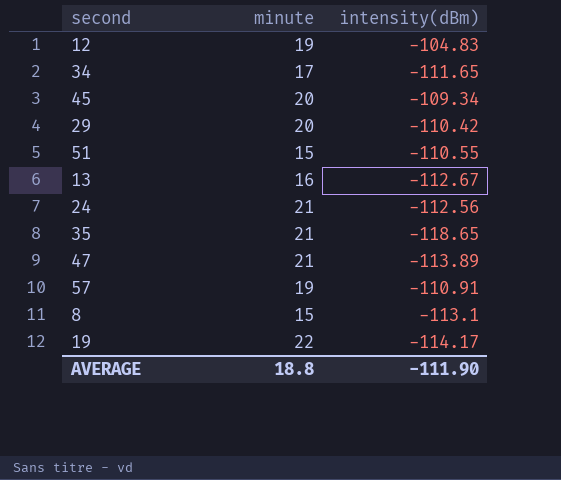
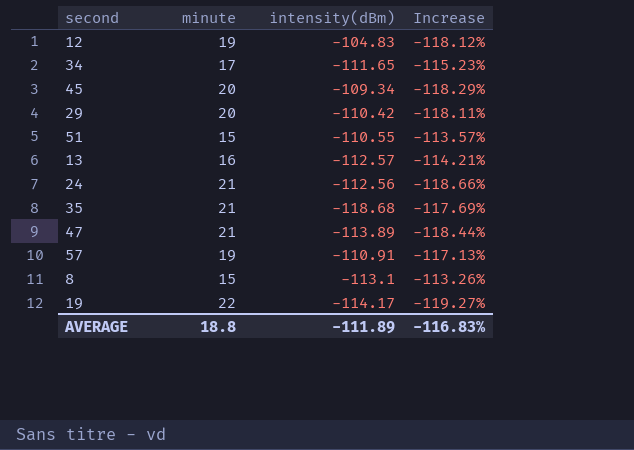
column Increase | formula: none -> ([minute] - [intensity(dBm)]) / [intensity(dBm)]
13 | intensity(dBm): -112.67 -> -112.57
35 | intensity(dBm): -118.65 -> -118.68
AVERAGE | intensity(dBm): -111.90 -> -111.89

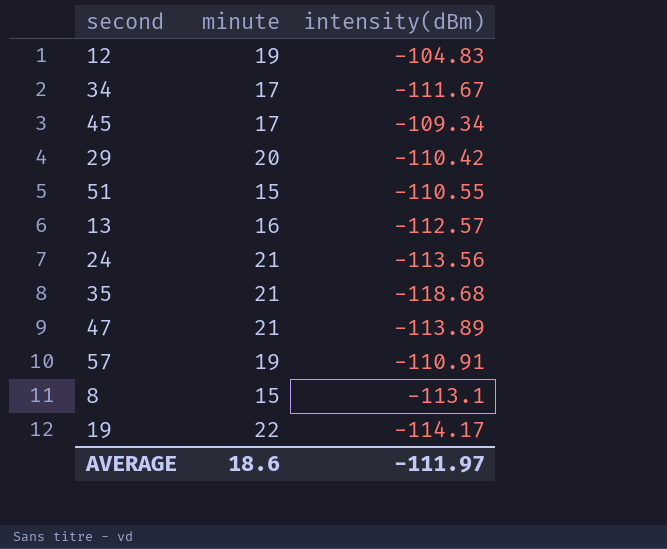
column Increase | formula: ([minute] - [intensity(dBm)]) / [intensity(dBm)] -> none
34 | intensity(dBm): -111.65 -> -111.67
45 | minute: 20 -> 17
24 | intensity(dBm): -112.56 -> -113.56
AVERAGE | minute: 18.8 -> 18.6
AVERAGE | intensity(dBm): -111.89 -> -111.97

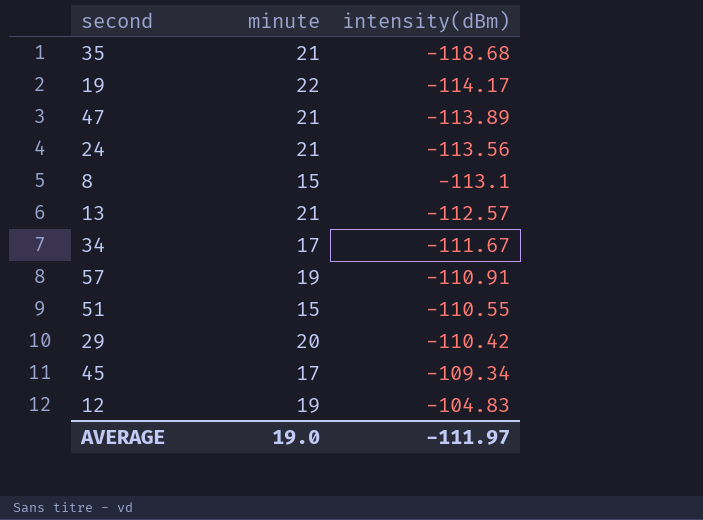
row order: none -> intensity(dBm) ascending
13 | minute: 16 -> 21
AVERAGE | minute: 18.6 -> 19.0

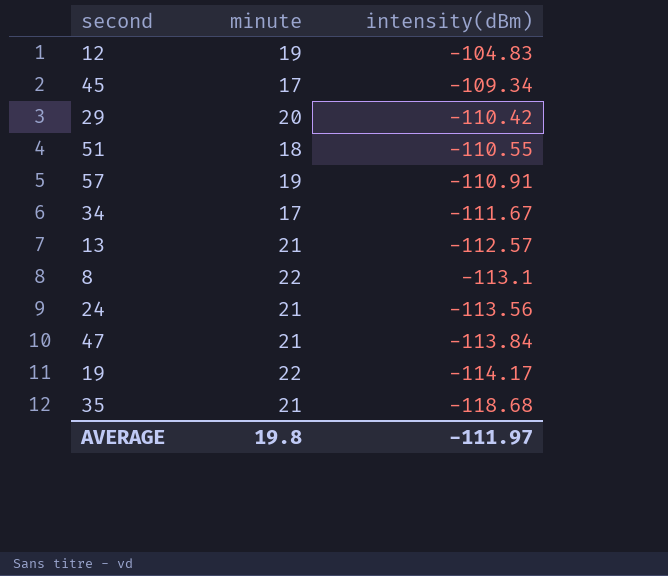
row order: intensity(dBm) ascending -> intensity(dBm) descending
51 | minute: 15 -> 18
8 | minute: 15 -> 22
47 | intensity(dBm): -113.89 -> -113.84
AVERAGE | minute: 19.0 -> 19.8

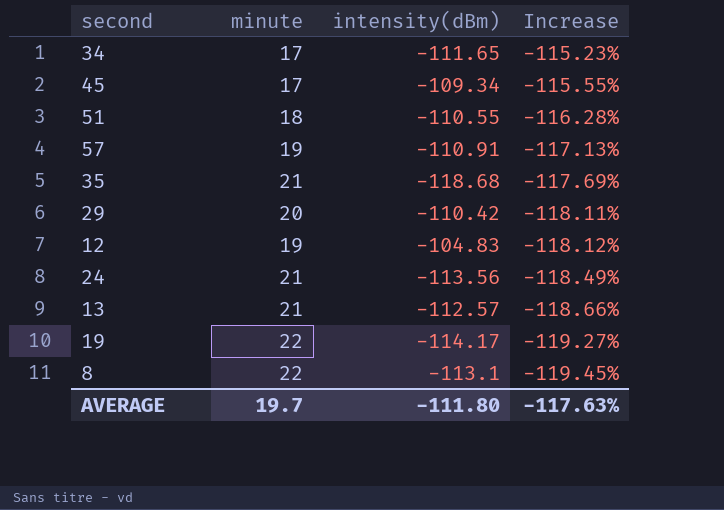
row order: intensity(dBm) descending -> Increase descending
column Increase | formula: none -> ([minute] - [intensity(dBm)]) / [intensity(dBm)]
row 47: 21 | -113.84 -> none
34 | intensity(dBm): -111.67 -> -111.65
AVERAGE | minute: 19.8 -> 19.7
AVERAGE | intensity(dBm): -111.97 -> -111.80

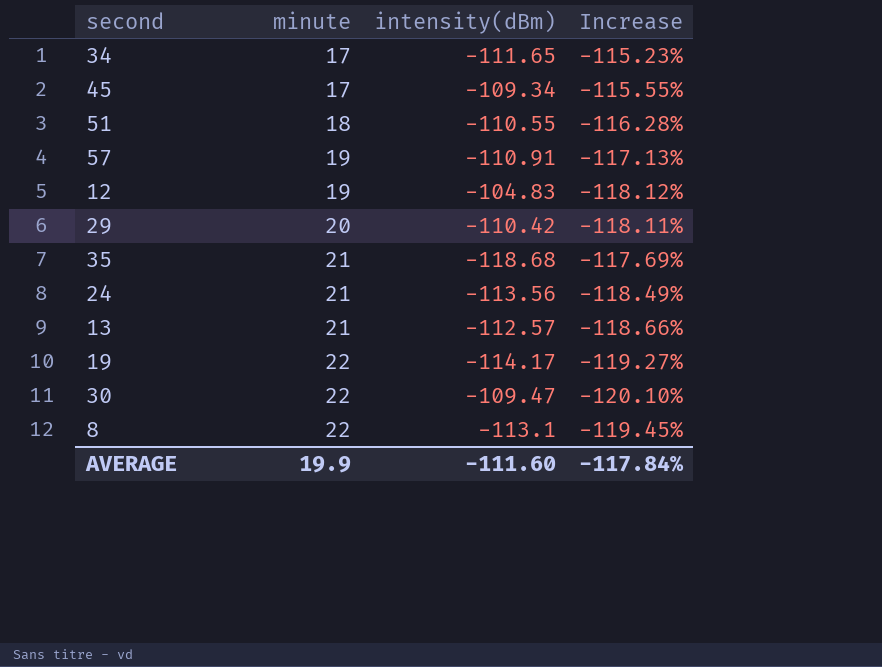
row order: Increase descending -> minute ascending
row 30: none -> 22 | -109.47 | -120.10%
AVERAGE | minute: 19.7 -> 19.9
AVERAGE | intensity(dBm): -111.80 -> -111.60
AVERAGE | Increase: -117.63% -> -117.84%

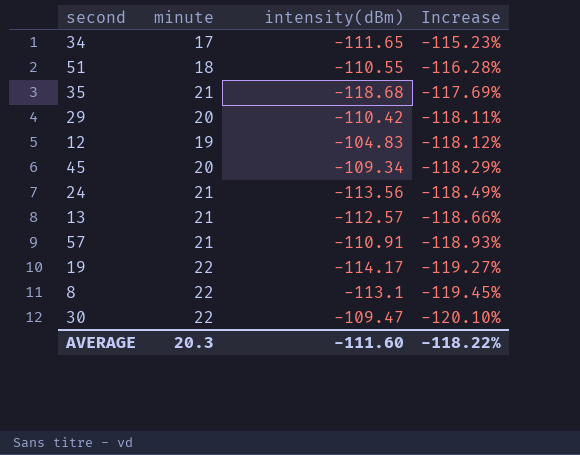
row order: minute ascending -> Increase descending
45 | minute: 17 -> 20
45 | Increase: -115.55% -> -118.29%
57 | minute: 19 -> 21
57 | Increase: -117.13% -> -118.93%
AVERAGE | minute: 19.9 -> 20.3
AVERAGE | Increase: -117.84% -> -118.22%

